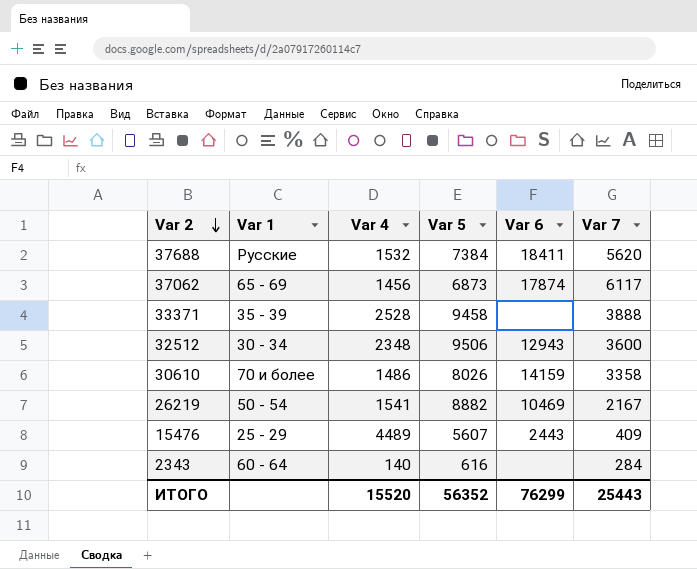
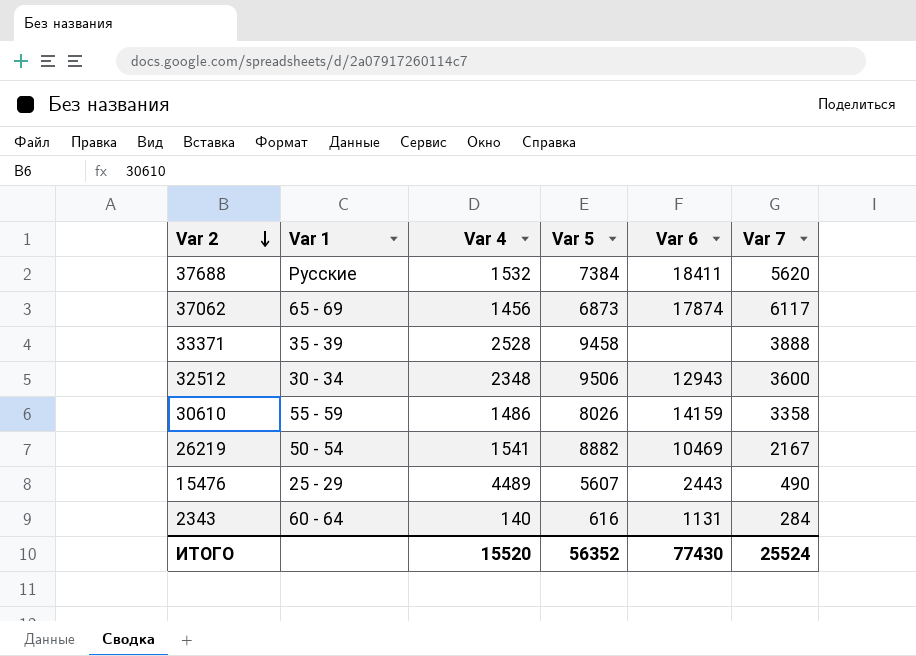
30610 | Var 1: 70 и более -> 55 - 59
15476 | Var 7: 409 -> 490
2343 | Var 6: none -> 1131
ИТОГО | Var 6: 76299 -> 77430
ИТОГО | Var 7: 25443 -> 25524

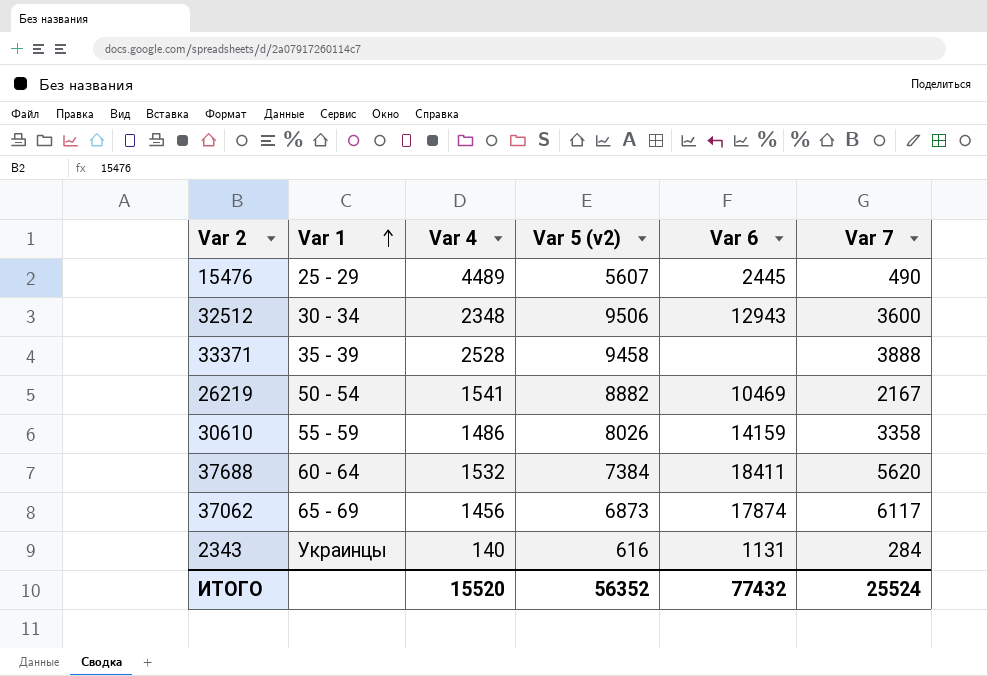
row order: Var 2 descending -> Var 1 ascending
column name: Var 5 -> Var 5 (v2)
15476 | Var 6: 2443 -> 2445
37688 | Var 1: Русские -> 60 - 64
2343 | Var 1: 60 - 64 -> Украинцы
ИТОГО | Var 6: 77430 -> 77432

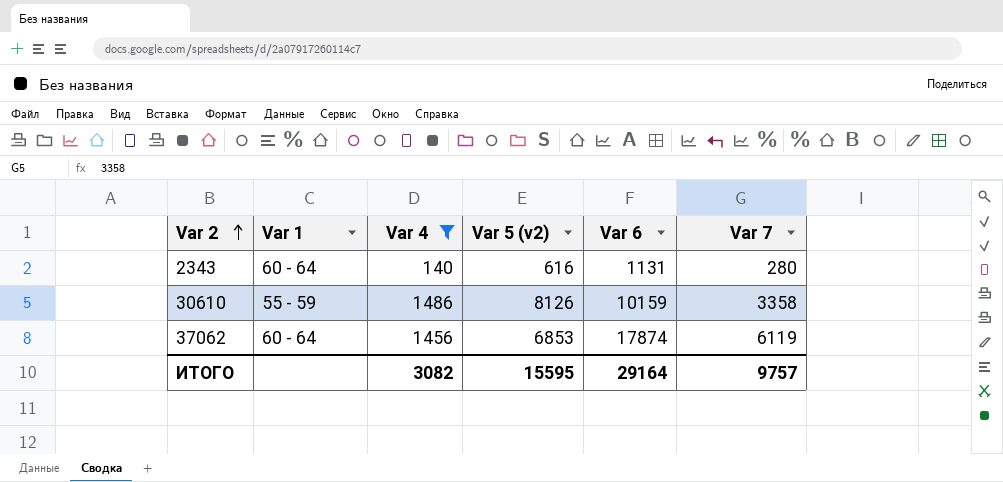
filter: none -> Var 4 <= 1486
row order: Var 1 ascending -> Var 2 ascending
2343 | Var 1: Украинцы -> 60 - 64
2343 | Var 7: 284 -> 280
30610 | Var 5 (v2): 8026 -> 8126
30610 | Var 6: 14159 -> 10159
37062 | Var 1: 65 - 69 -> 60 - 64
37062 | Var 5 (v2): 6873 -> 6853
37062 | Var 7: 6117 -> 6119
ИТОГО | Var 4: 15520 -> 3082
ИТОГО | Var 5 (v2): 56352 -> 15595
ИТОГО | Var 6: 77432 -> 29164
ИТОГО | Var 7: 25524 -> 9757

